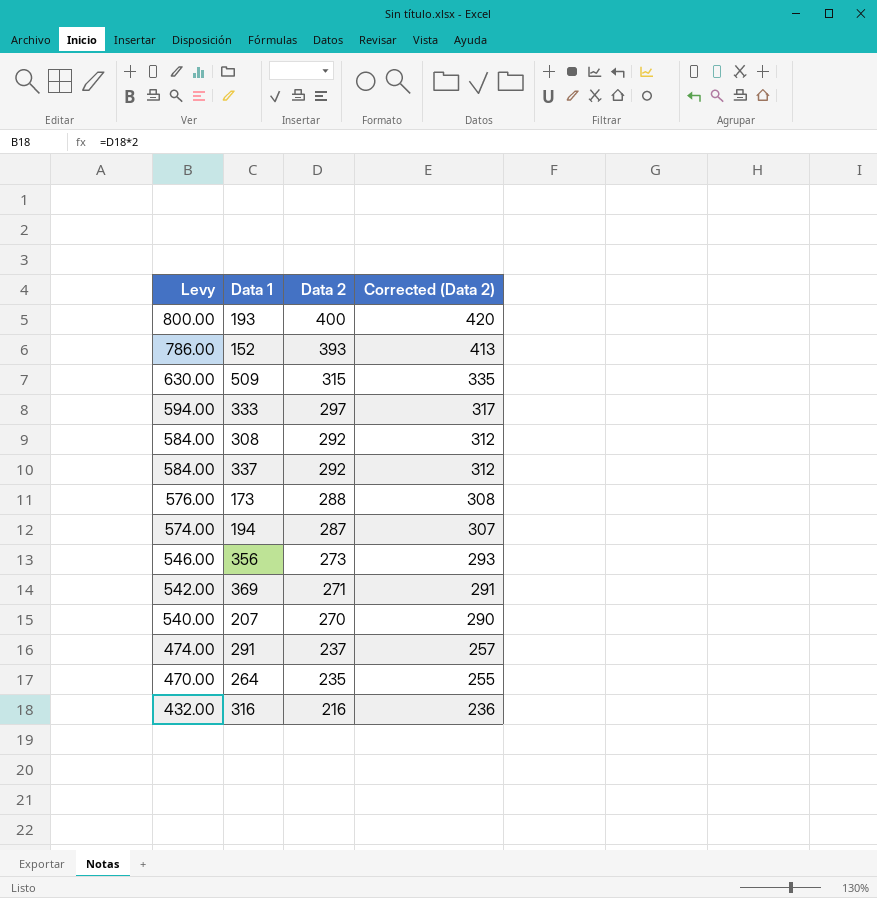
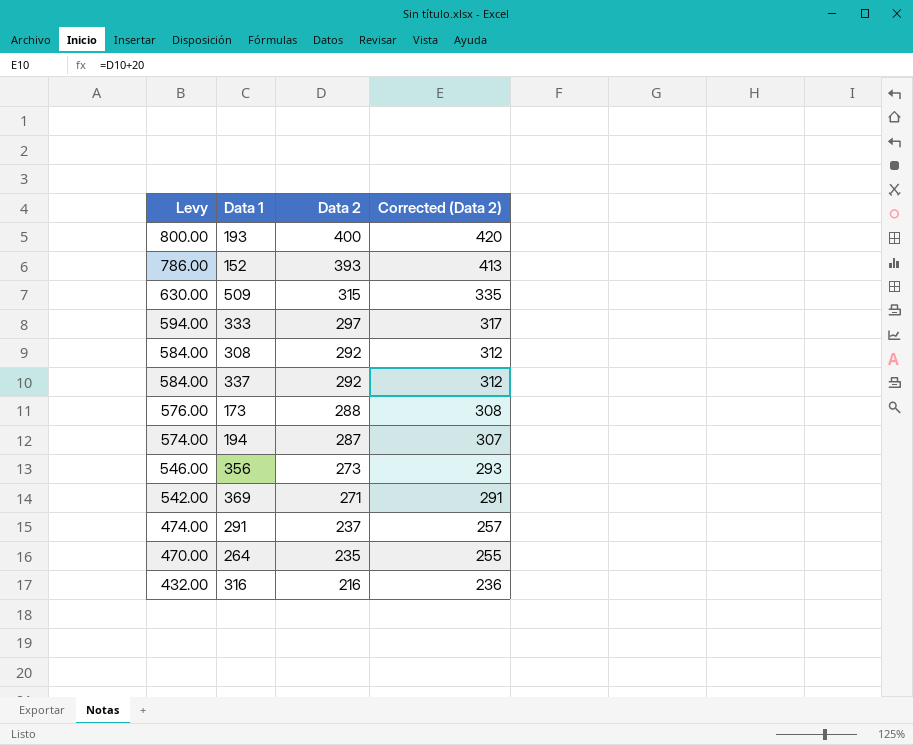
row 207: 540.00 | 270 | 290 -> none

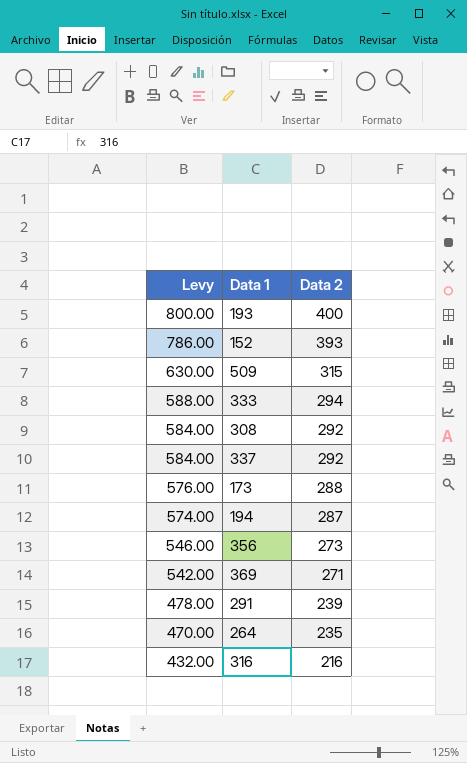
column Corrected (Data 2) | formula: [Data 2] + 20 -> none
333 | Levy: 594.00 -> 588.00
333 | Data 2: 297 -> 294
291 | Levy: 474.00 -> 478.00
291 | Data 2: 237 -> 239

